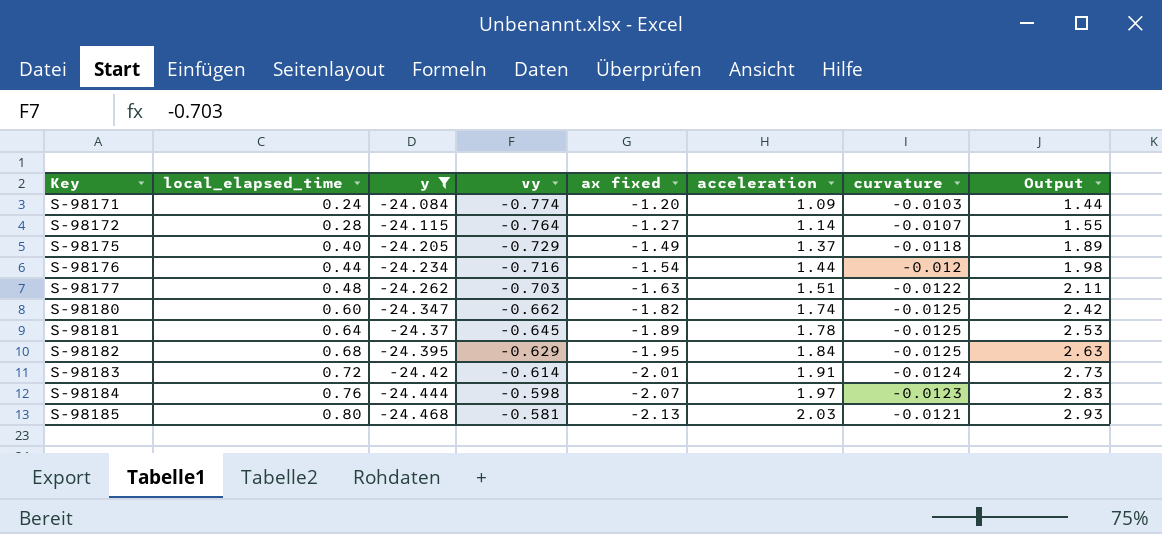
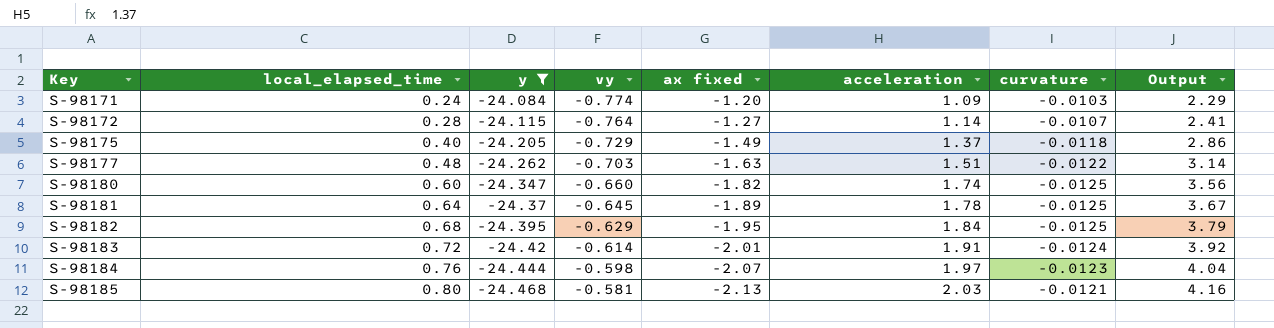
column Output | formula: [local_elapsed_time] - [ax fixed] -> [acceleration] - [ax fixed]
row S-98176: 0.44 | -24.234 | -0.716 | -1.54 | 1.44 | -0.012 | 1.98 -> none
S-98180 | vy: -0.662 -> -0.660

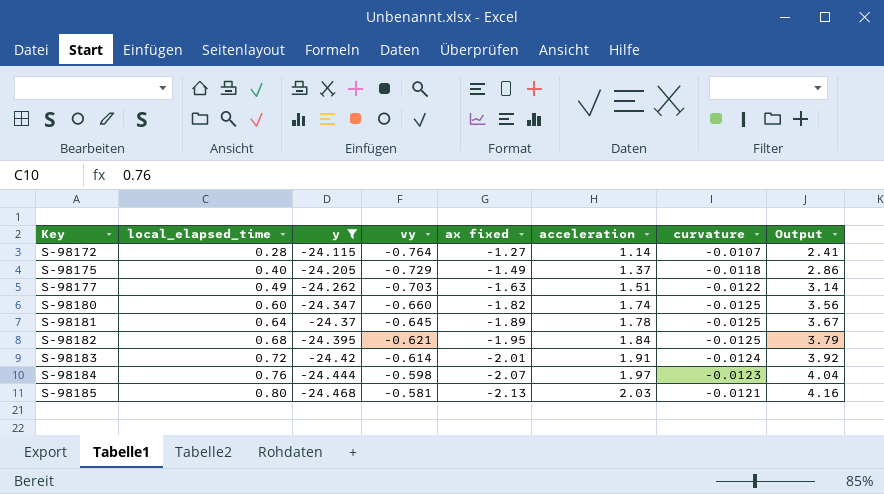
row S-98171: 0.24 | -24.084 | -0.774 | -1.20 | 1.09 | -0.0103 | 2.29 -> none
S-98177 | local_elapsed_time: 0.48 -> 0.49
S-98182 | vy: -0.629 -> -0.621

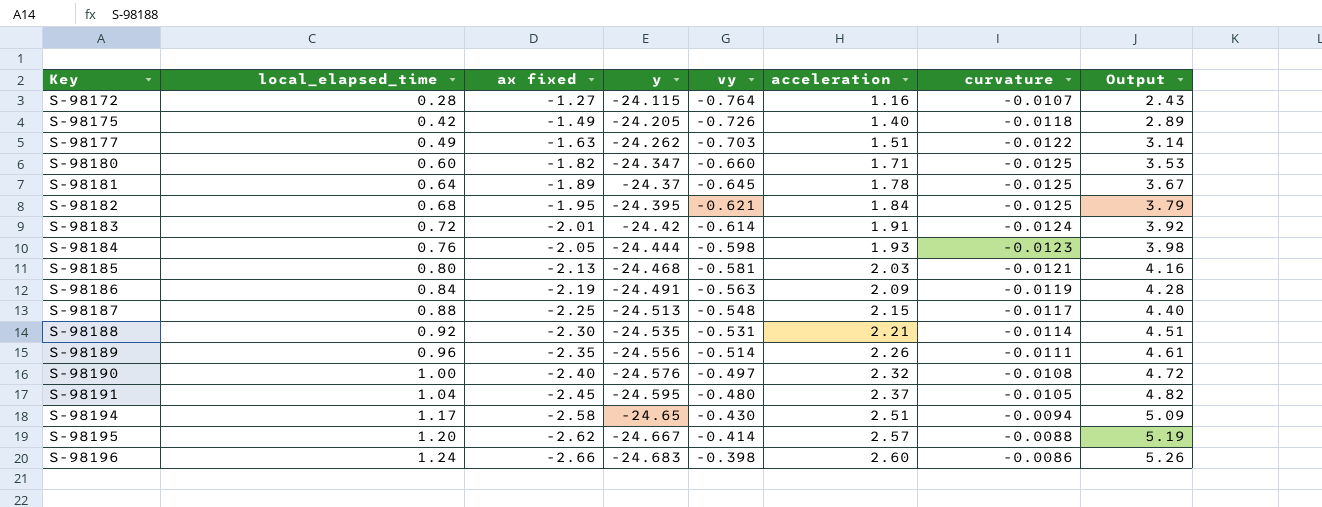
filter: y >= -24.468 -> none
column ax fixed | position: 5 -> 3
S-98172 | acceleration: 1.14 -> 1.16
S-98172 | Output: 2.41 -> 2.43
S-98175 | local_elapsed_time: 0.40 -> 0.42
S-98175 | vy: -0.729 -> -0.726
S-98175 | acceleration: 1.37 -> 1.40
S-98175 | Output: 2.86 -> 2.89
S-98180 | acceleration: 1.74 -> 1.71
S-98180 | Output: 3.56 -> 3.53
S-98184 | ax fixed: -2.07 -> -2.05
S-98184 | acceleration: 1.97 -> 1.93
S-98184 | Output: 4.04 -> 3.98

